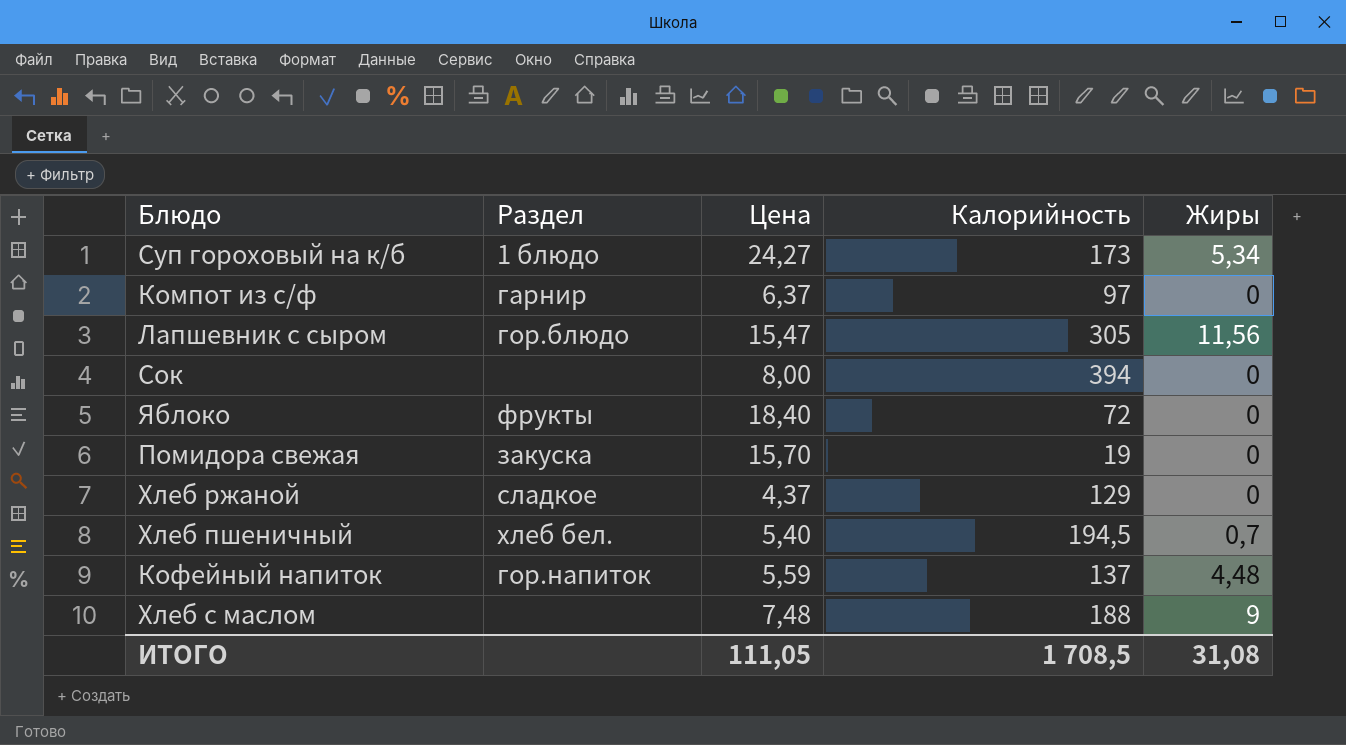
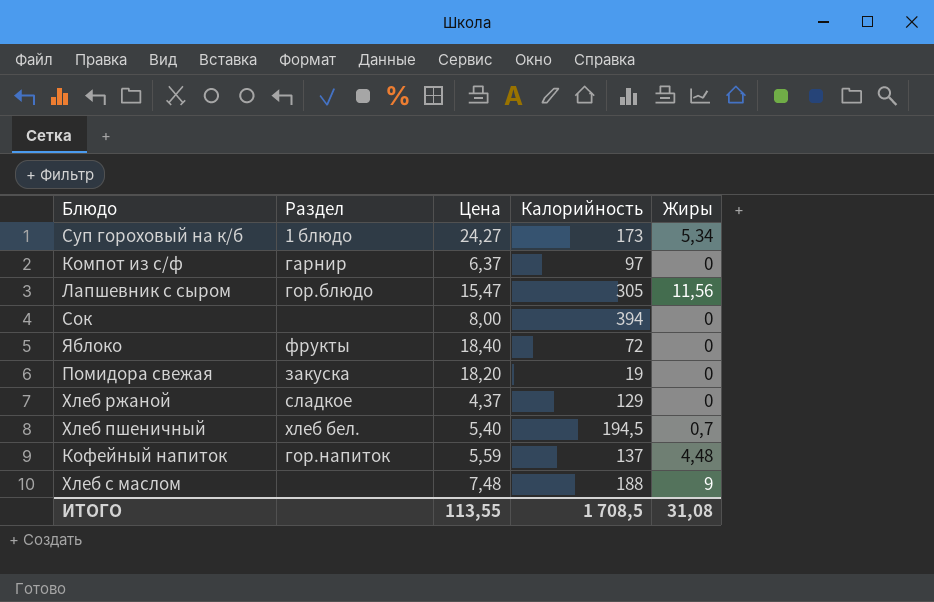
Помидора свежая | Цена: 15,70 -> 18,20
ИТОГО | Цена: 111,05 -> 113,55

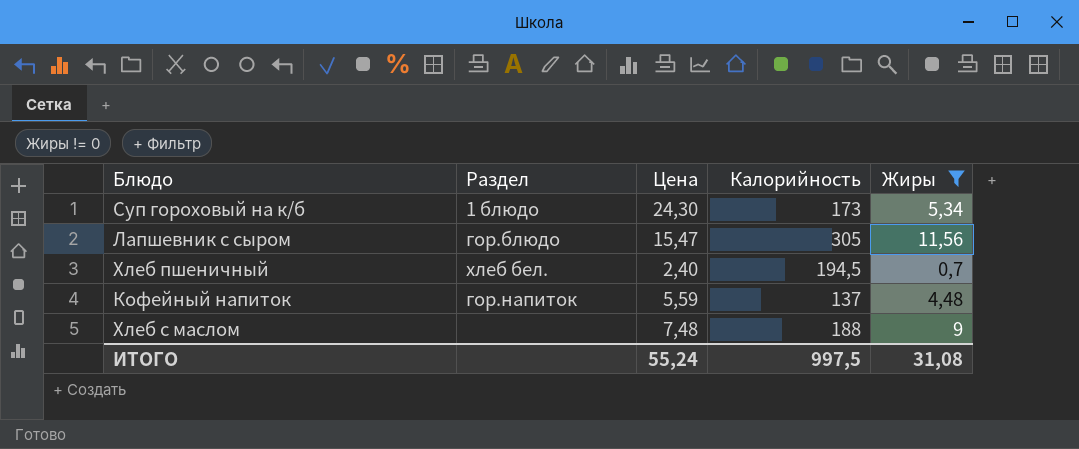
filter: none -> Жиры != 0
Суп гороховый на к/б | Цена: 24,27 -> 24,30
Хлеб пшеничный | Цена: 5,40 -> 2,40
ИТОГО | Цена: 113,55 -> 55,24
ИТОГО | Калорийность: 1 708,5 -> 997,5

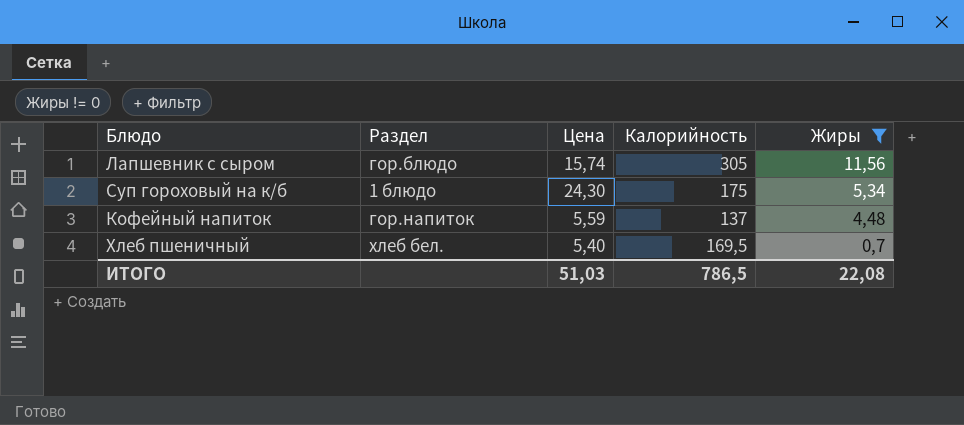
row order: none -> Жиры descending
row Хлеб с маслом: none | 7,48 | 188 | 9 -> none
Лапшевник с сыром | Цена: 15,47 -> 15,74
Суп гороховый на к/б | Калорийность: 173 -> 175
Хлеб пшеничный | Цена: 2,40 -> 5,40
Хлеб пшеничный | Калорийность: 194,5 -> 169,5
ИТОГО | Цена: 55,24 -> 51,03
ИТОГО | Калорийность: 997,5 -> 786,5
ИТОГО | Жиры: 31,08 -> 22,08

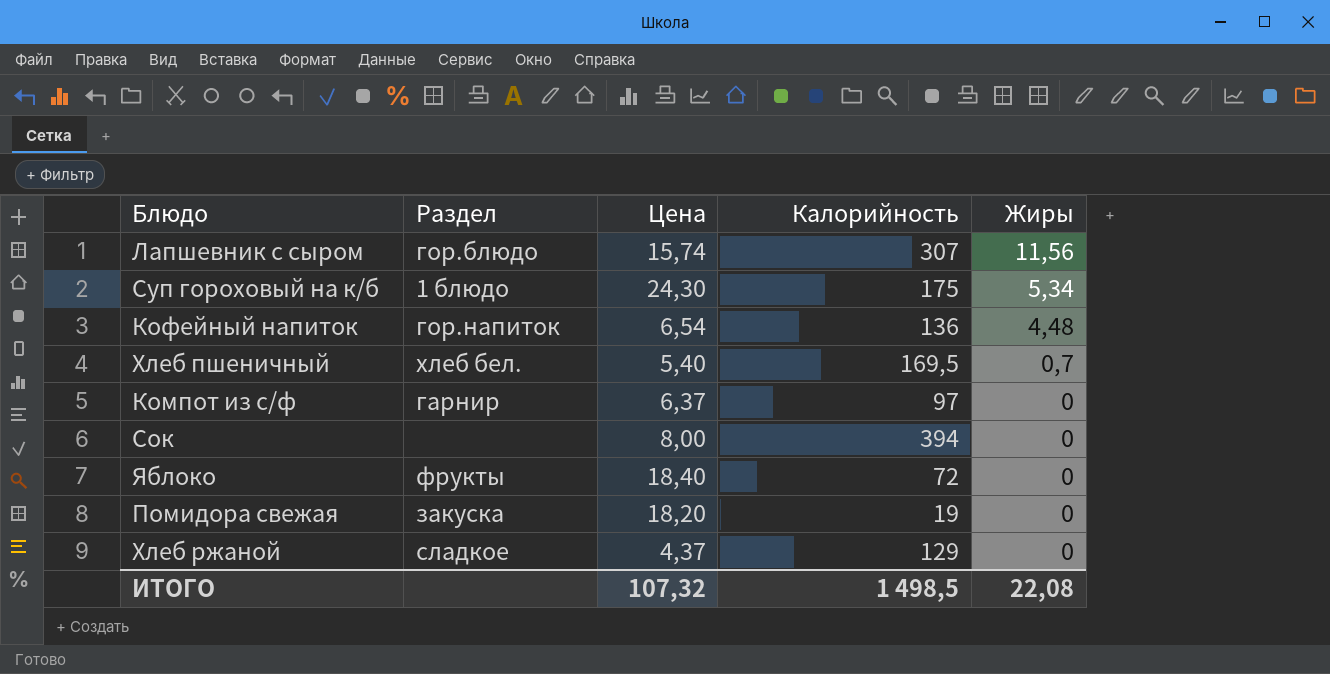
filter: Жиры != 0 -> none
Лапшевник с сыром | Калорийность: 305 -> 307
Кофейный напиток | Цена: 5,59 -> 6,54
Кофейный напиток | Калорийность: 137 -> 136
ИТОГО | Цена: 51,03 -> 107,32
ИТОГО | Калорийность: 786,5 -> 1 498,5

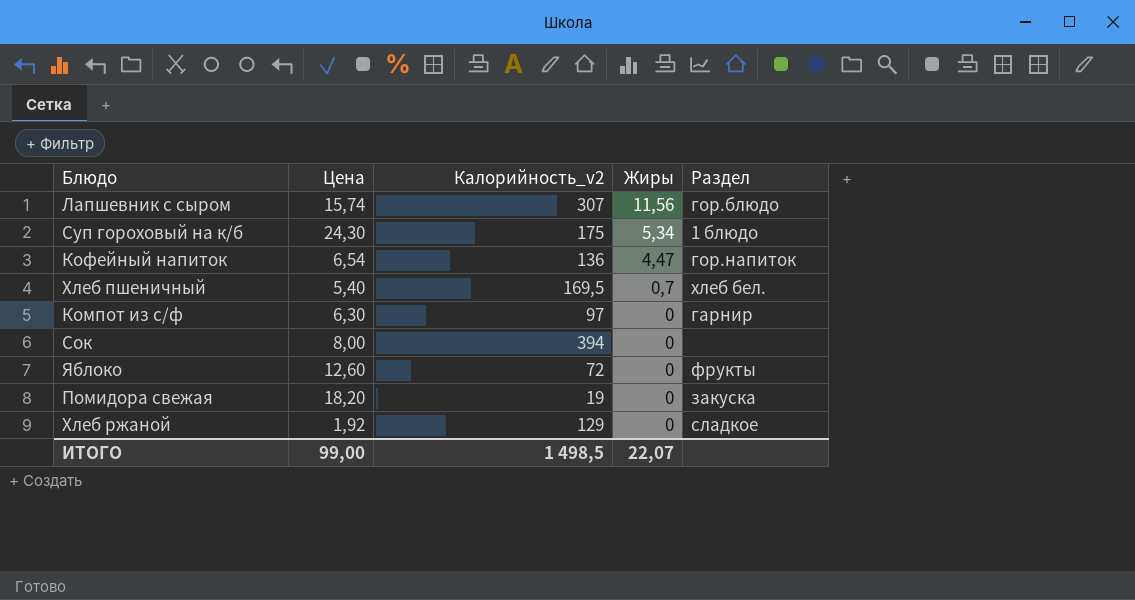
column name: Калорийность -> Калорийность_v2
column Раздел | position: 2 -> 5
Кофейный напиток | Жиры: 4,48 -> 4,47
Компот из с/ф | Цена: 6,37 -> 6,30
Яблоко | Цена: 18,40 -> 12,60
Хлеб ржаной | Цена: 4,37 -> 1,92
ИТОГО | Цена: 107,32 -> 99,00
ИТОГО | Жиры: 22,08 -> 22,07

